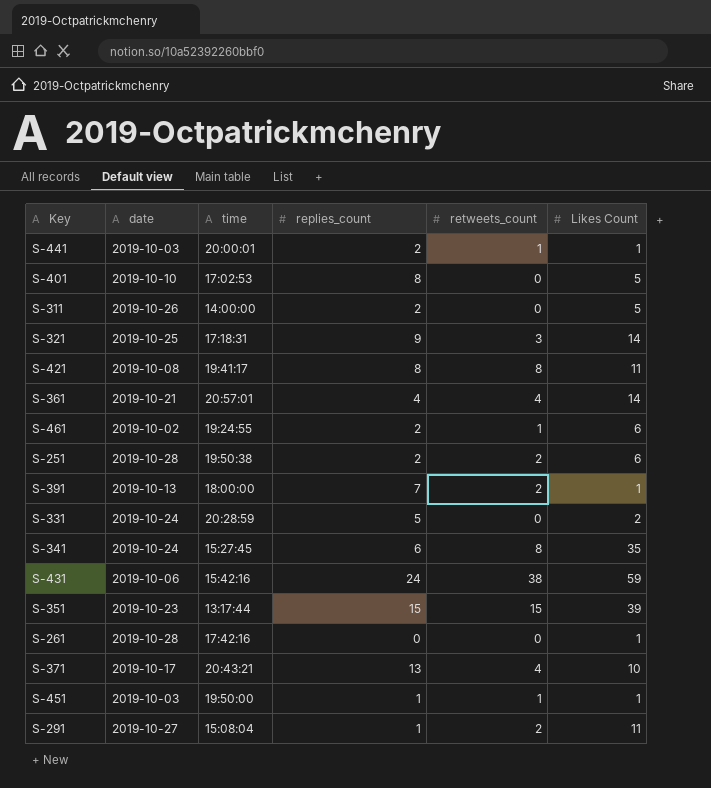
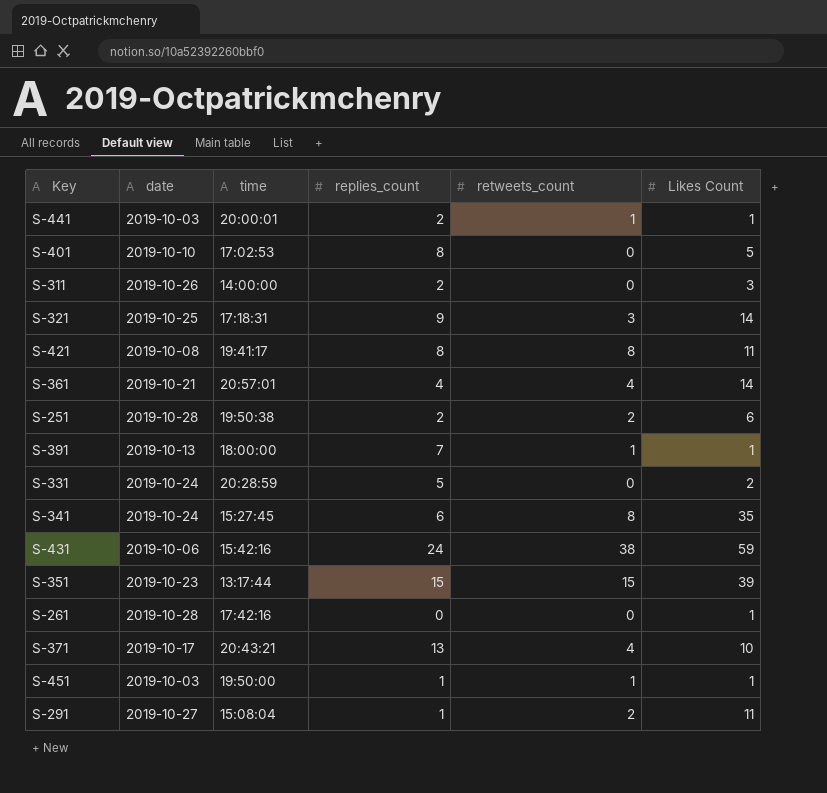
row S-461: 2019-10-02 | 19:24:55 | 2 | 1 | 6 -> none
S-311 | Likes Count: 5 -> 3
S-391 | retweets_count: 2 -> 1

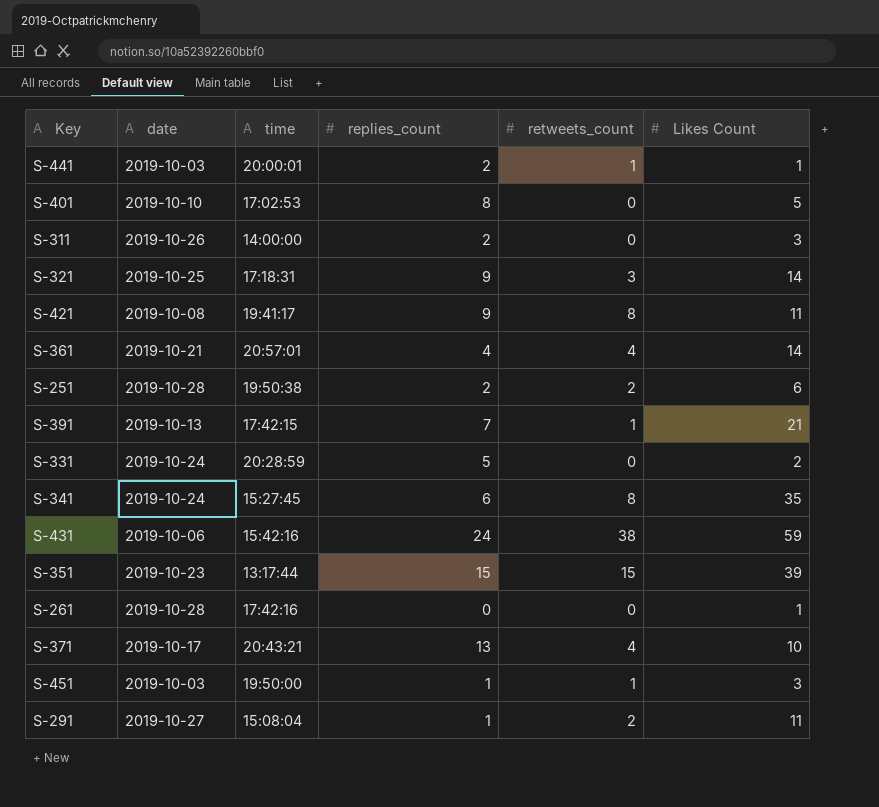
S-421 | replies_count: 8 -> 9
S-391 | time: 18:00:00 -> 17:42:15
S-391 | Likes Count: 1 -> 21
S-451 | Likes Count: 1 -> 3

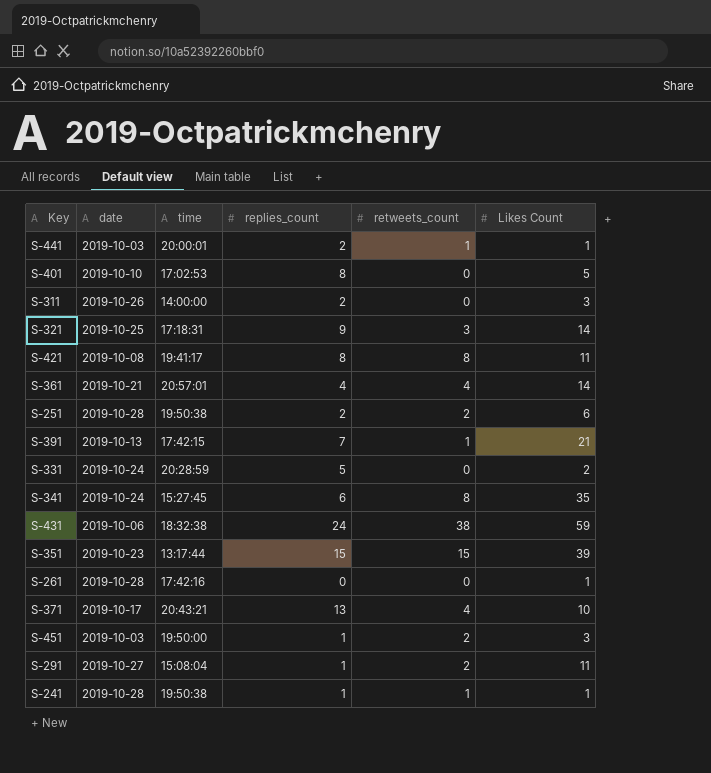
S-421 | replies_count: 9 -> 8
S-431 | time: 15:42:16 -> 18:32:38
S-451 | retweets_count: 1 -> 2
row S-241: none -> 2019-10-28 | 19:50:38 | 1 | 1 | 1

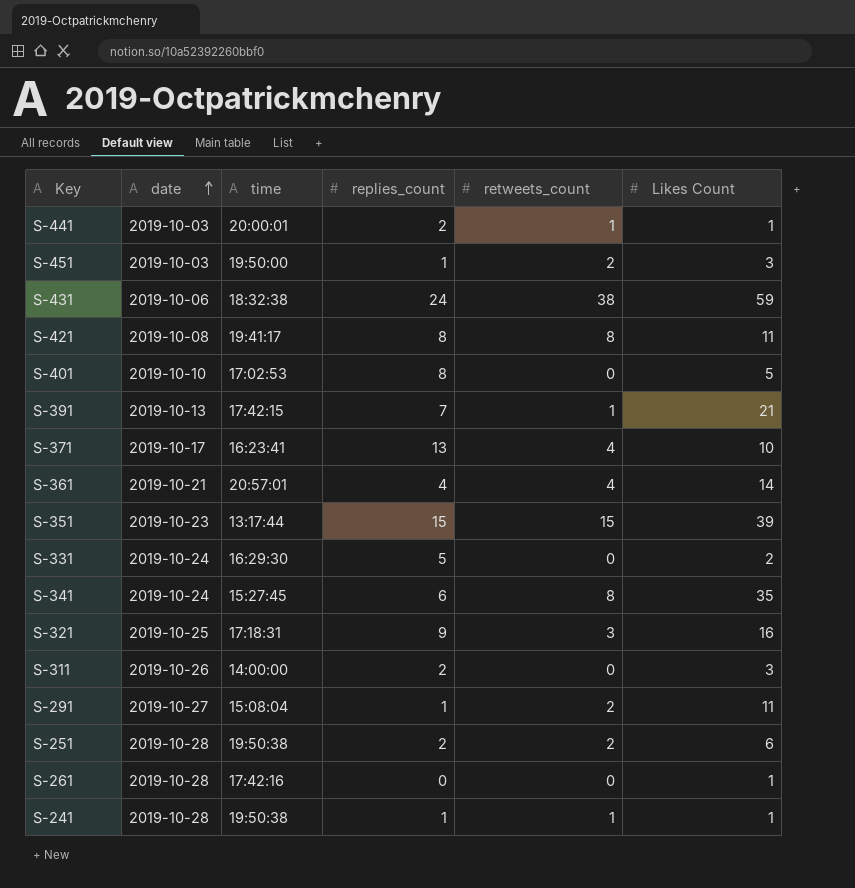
row order: none -> date ascending
S-371 | time: 20:43:21 -> 16:23:41
S-331 | time: 20:28:59 -> 16:29:30
S-321 | Likes Count: 14 -> 16

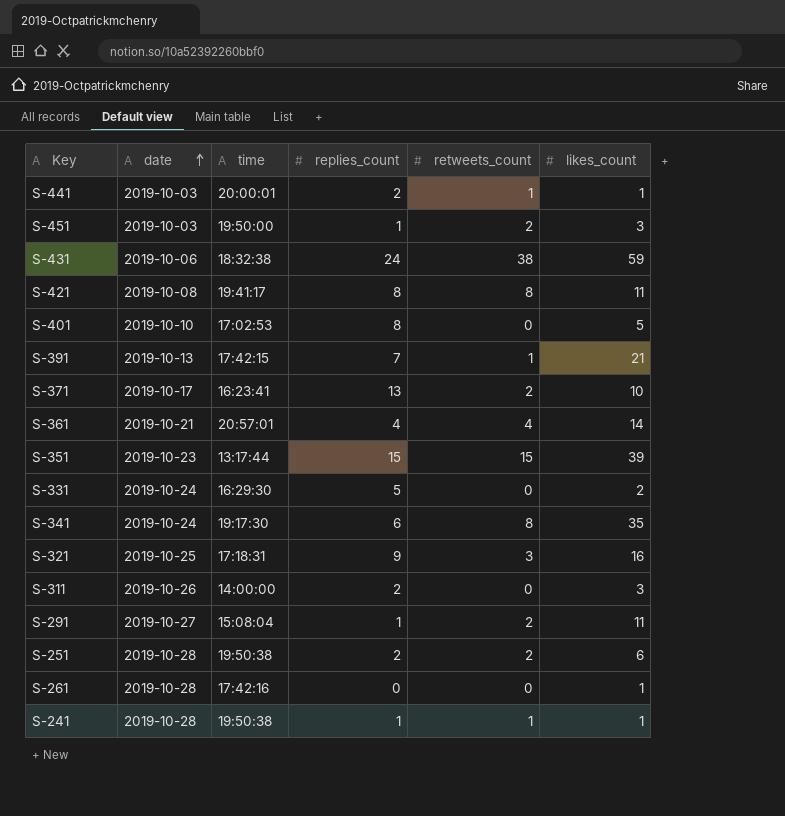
column name: Likes Count -> likes_count
S-371 | retweets_count: 4 -> 2
S-341 | time: 15:27:45 -> 19:17:30

